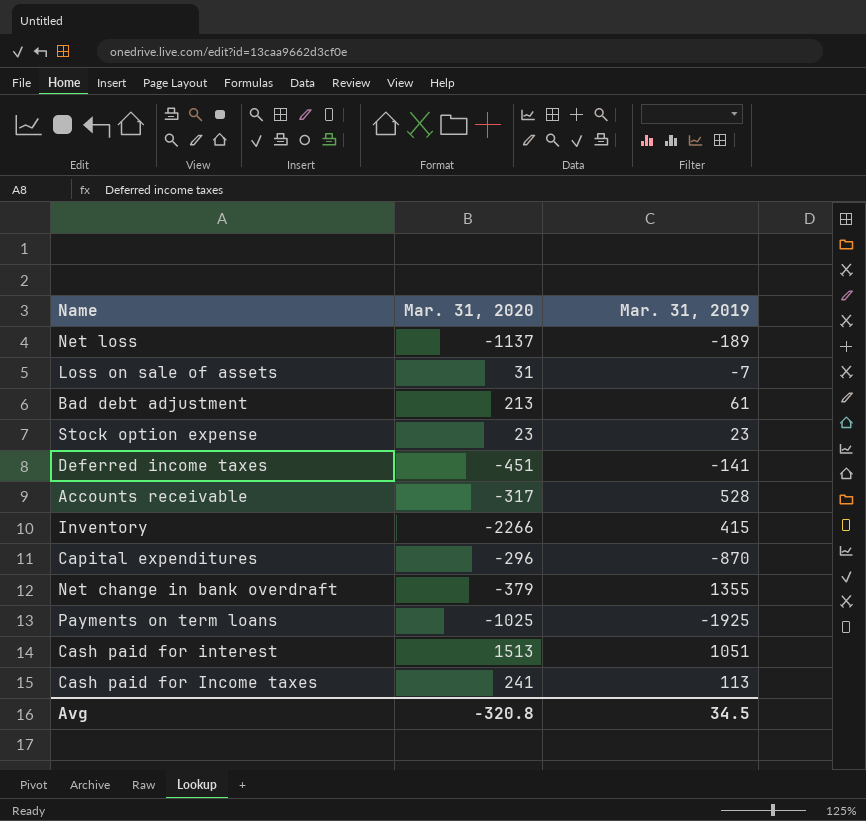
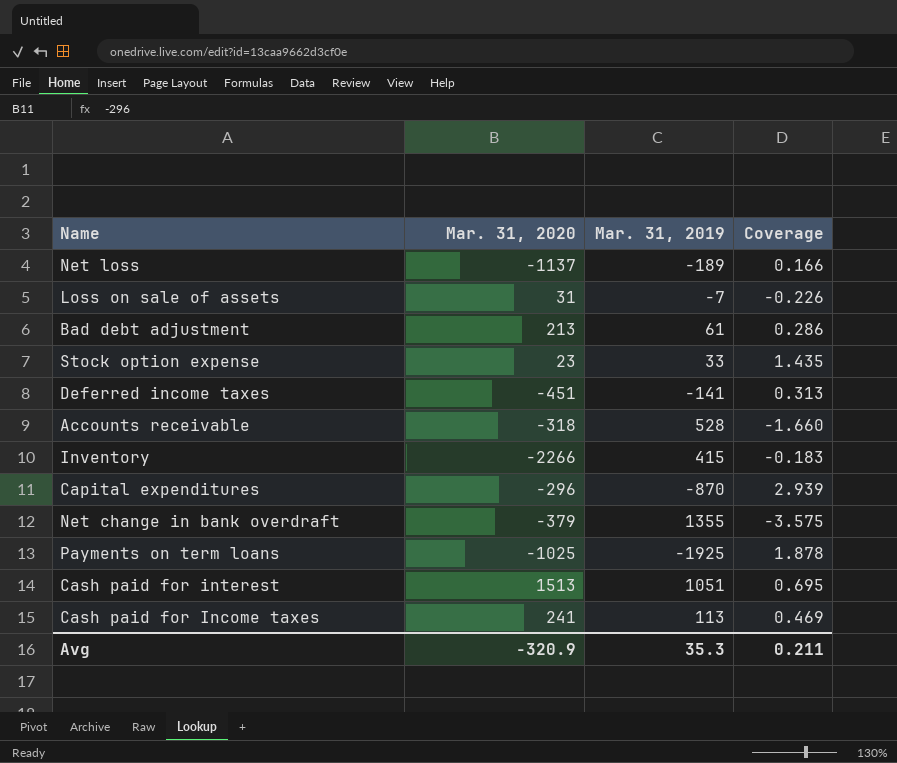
column Coverage | formula: none -> [Mar. 31, 2019] / [Mar. 31, 2020]
Stock option expense | Mar. 31, 2019: 23 -> 33
Accounts receivable | Mar. 31, 2020: -317 -> -318
Avg | Mar. 31, 2020: -320.8 -> -320.9
Avg | Mar. 31, 2019: 34.5 -> 35.3

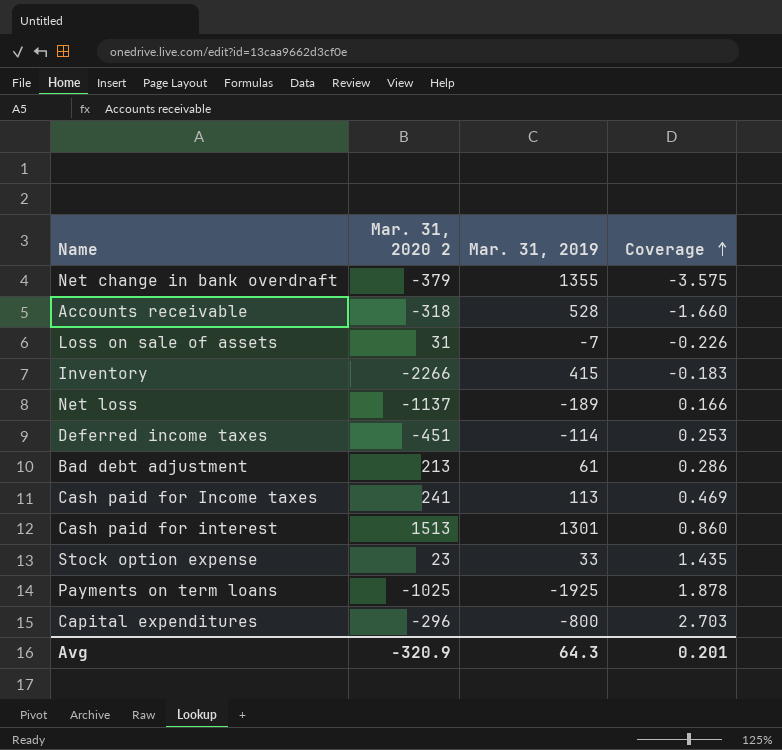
row order: none -> Coverage ascending
column name: Mar. 31, 2020 -> Mar. 31, 2020 2
Deferred income taxes | Mar. 31, 2019: -141 -> -114
Deferred income taxes | Coverage: 0.313 -> 0.253
Cash paid for interest | Mar. 31, 2019: 1051 -> 1301
Cash paid for interest | Coverage: 0.695 -> 0.860
Capital expenditures | Mar. 31, 2019: -870 -> -800
Capital expenditures | Coverage: 2.939 -> 2.703
Avg | Mar. 31, 2019: 35.3 -> 64.3
Avg | Coverage: 0.211 -> 0.201

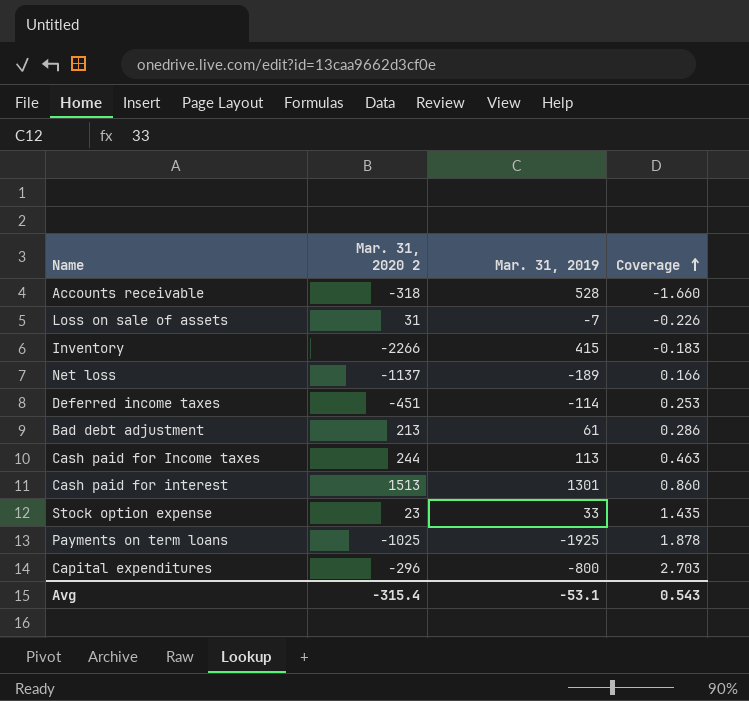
row Net change in bank overdraft: -379 | 1355 | -3.575 -> none
Cash paid for Income taxes | Mar. 31, 2020 2: 241 -> 244
Cash paid for Income taxes | Coverage: 0.469 -> 0.463
Avg | Mar. 31, 2020 2: -320.9 -> -315.4
Avg | Mar. 31, 2019: 64.3 -> -53.1
Avg | Coverage: 0.201 -> 0.543

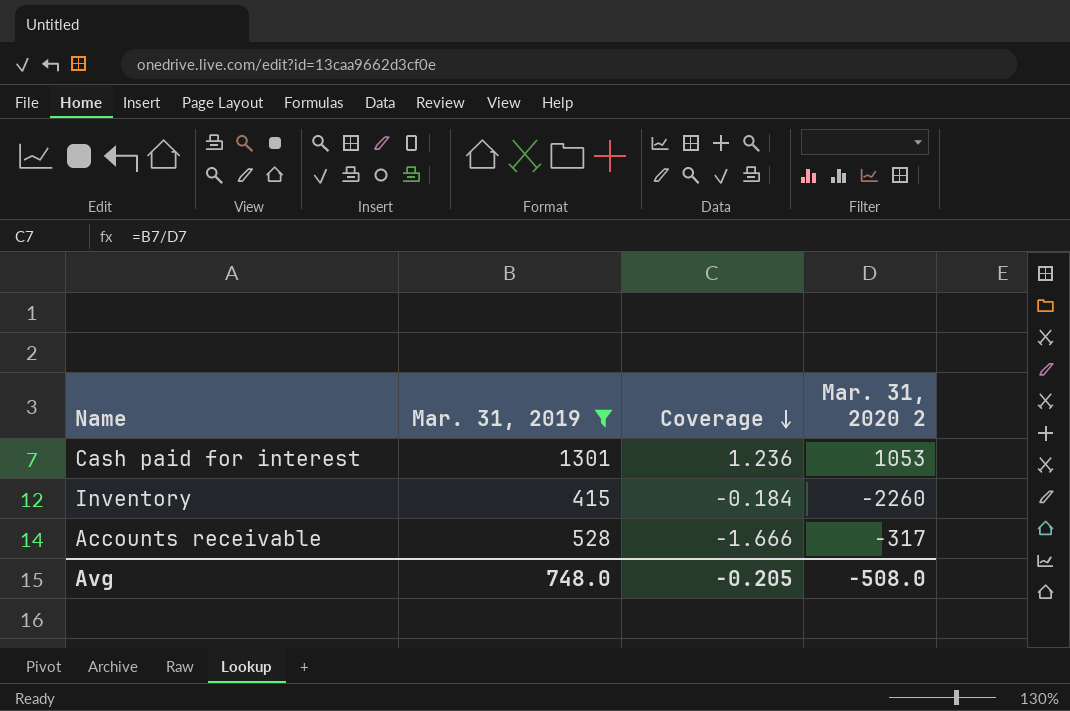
filter: none -> Mar. 31, 2019 >= 415
row order: Coverage ascending -> Coverage descending
column Mar. 31, 2020 2 | position: 2 -> 4
Cash paid for interest | Coverage: 0.860 -> 1.236
Cash paid for interest | Mar. 31, 2020 2: 1513 -> 1053
Inventory | Coverage: -0.183 -> -0.184
Inventory | Mar. 31, 2020 2: -2266 -> -2260
Accounts receivable | Coverage: -1.660 -> -1.666
Accounts receivable | Mar. 31, 2020 2: -318 -> -317
Avg | Mar. 31, 2019: -53.1 -> 748.0
Avg | Coverage: 0.543 -> -0.205
Avg | Mar. 31, 2020 2: -315.4 -> -508.0

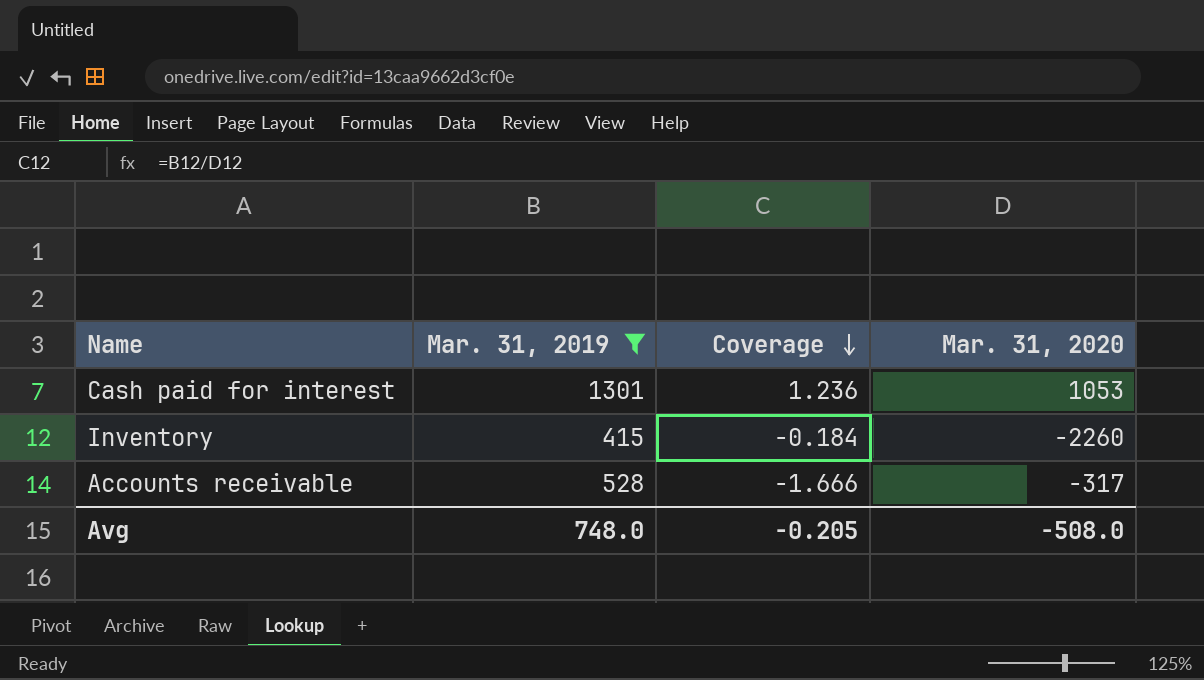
column name: Mar. 31, 2020 2 -> Mar. 31, 2020

